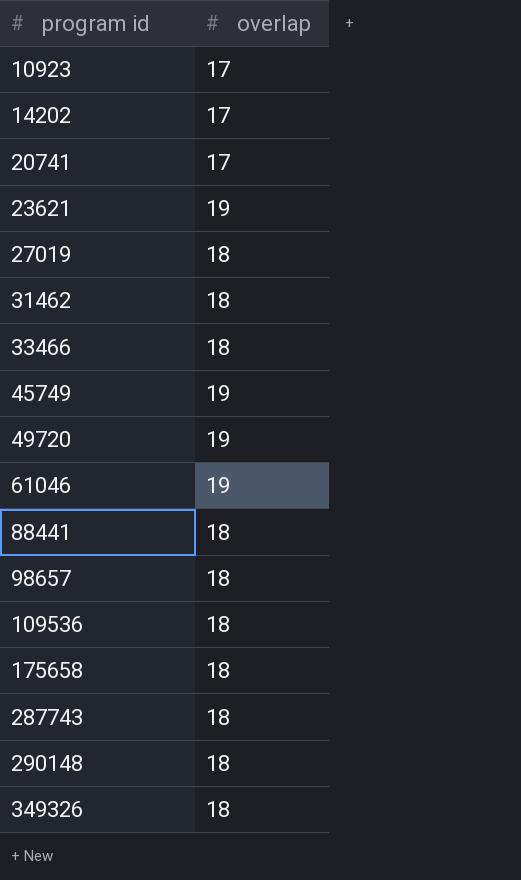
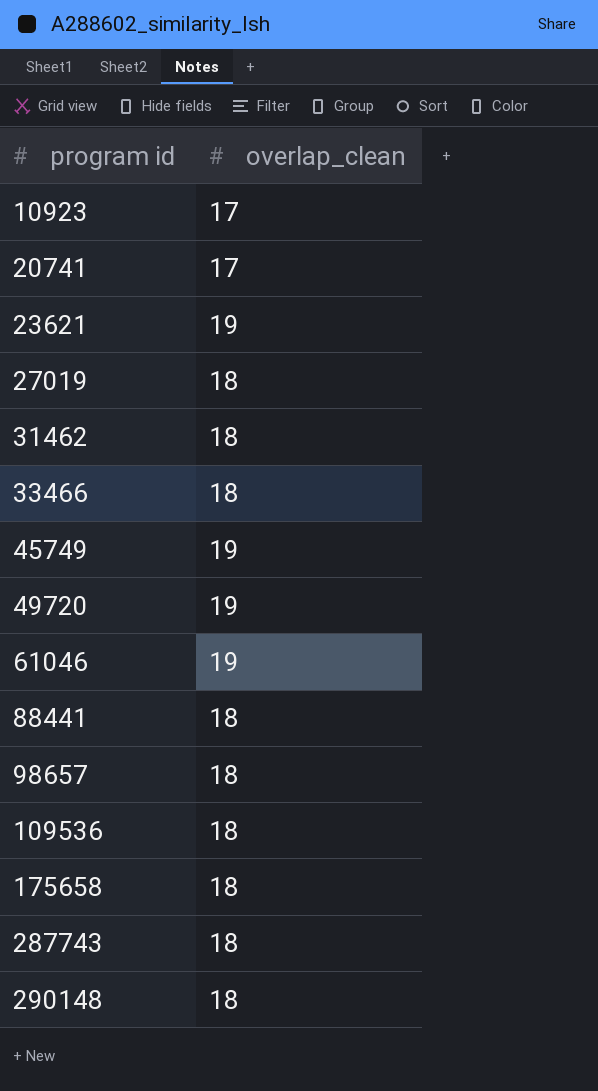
column name: overlap -> overlap_clean
row 14202: 17 -> none
row 349326: 18 -> none

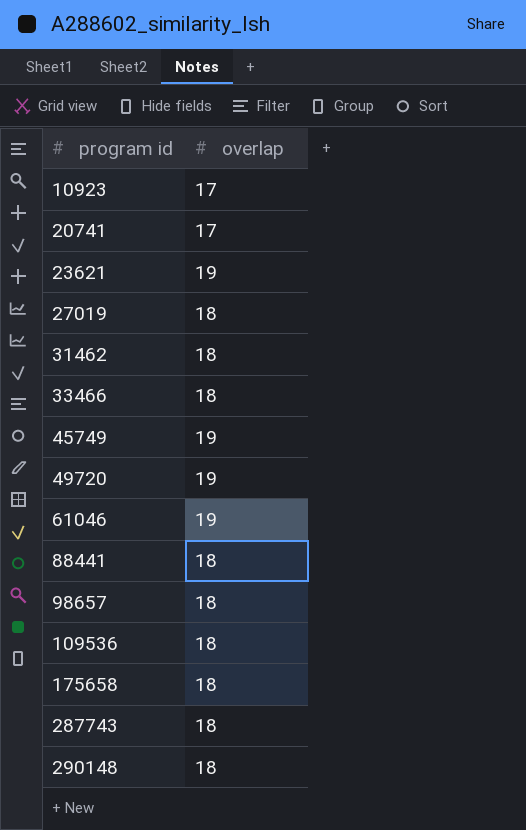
column name: overlap_clean -> overlap

